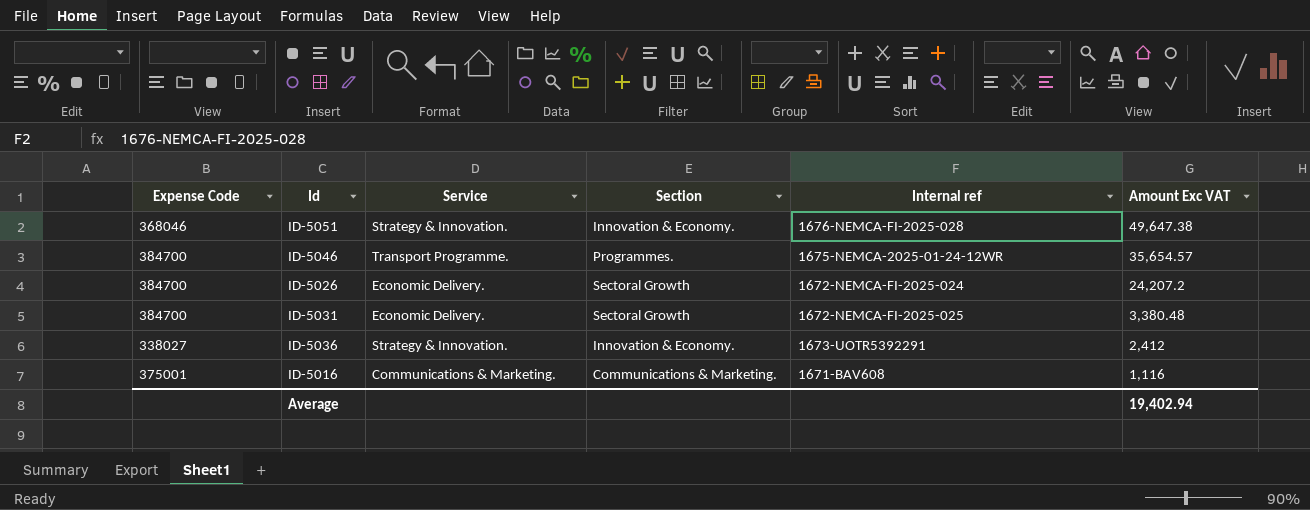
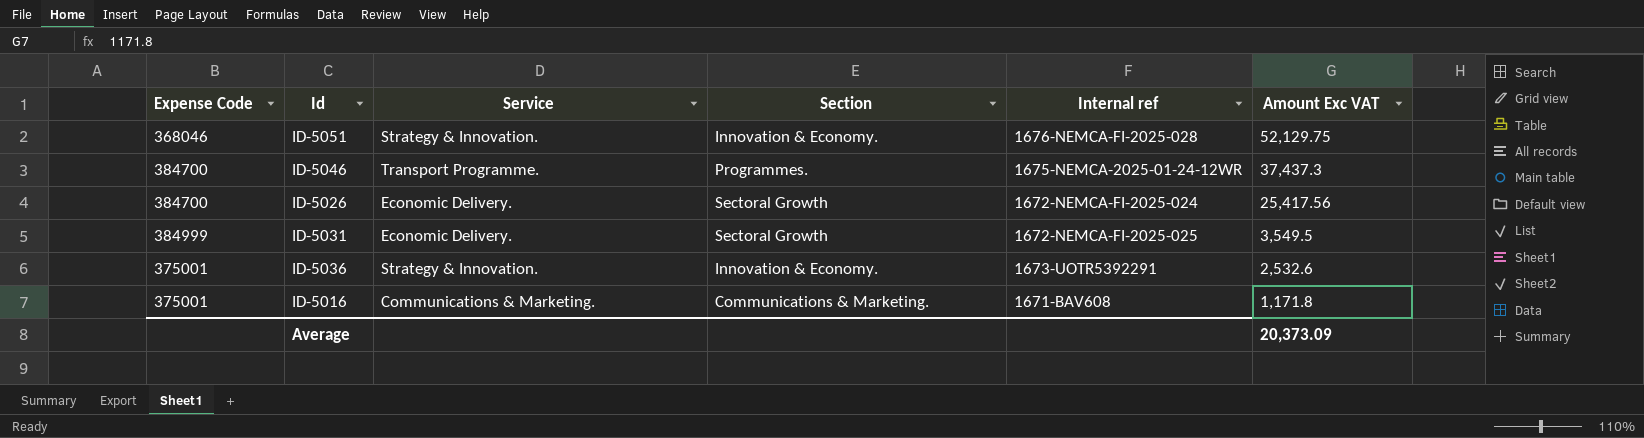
ID-5051 | Amount Exc VAT: 49,647.38 -> 52,129.75
ID-5046 | Amount Exc VAT: 35,654.57 -> 37,437.3
ID-5026 | Amount Exc VAT: 24,207.2 -> 25,417.56
ID-5031 | Expense Code: 384700 -> 384999
ID-5031 | Amount Exc VAT: 3,380.48 -> 3,549.5
ID-5036 | Expense Code: 338027 -> 375001
ID-5036 | Amount Exc VAT: 2,412 -> 2,532.6
ID-5016 | Amount Exc VAT: 1,116 -> 1,171.8
Average | Amount Exc VAT: 19,402.94 -> 20,373.09

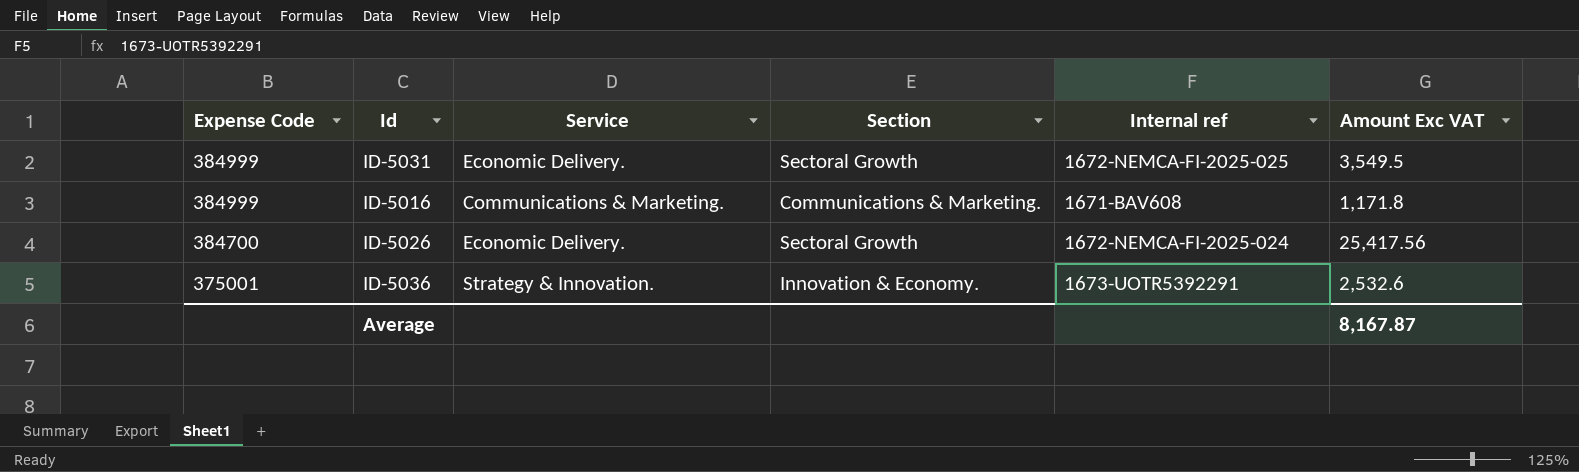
row order: Amount Exc VAT descending -> Expense Code descending
row ID-5051: 368046 | Strategy & Innovation. | Innovation & Economy. | 1676-NEMCA-FI-2025-028 | 52,129.75 -> none
row ID-5046: 384700 | Transport Programme. | Programmes. | 1675-NEMCA-2025-01-24-12WR | 37,437.3 -> none
ID-5016 | Expense Code: 375001 -> 384999
Average | Amount Exc VAT: 20,373.09 -> 8,167.87

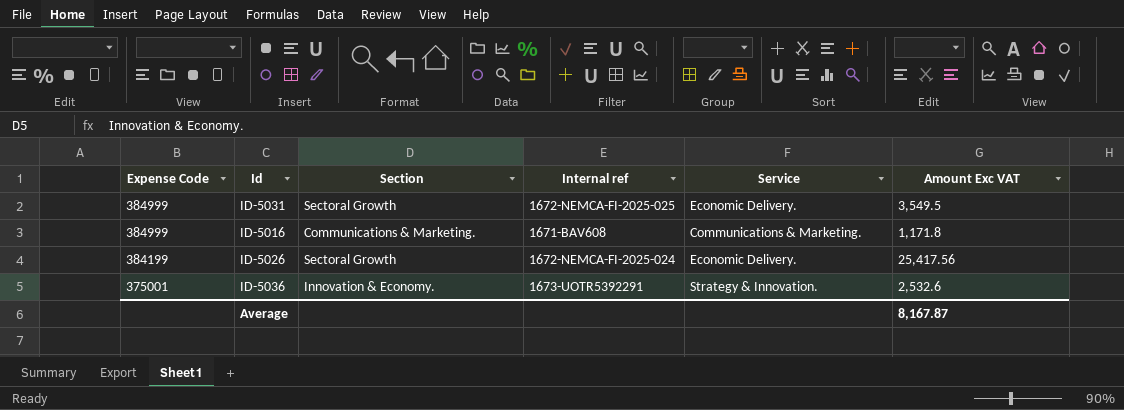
column Service | position: 3 -> 5
ID-5026 | Expense Code: 384700 -> 384199

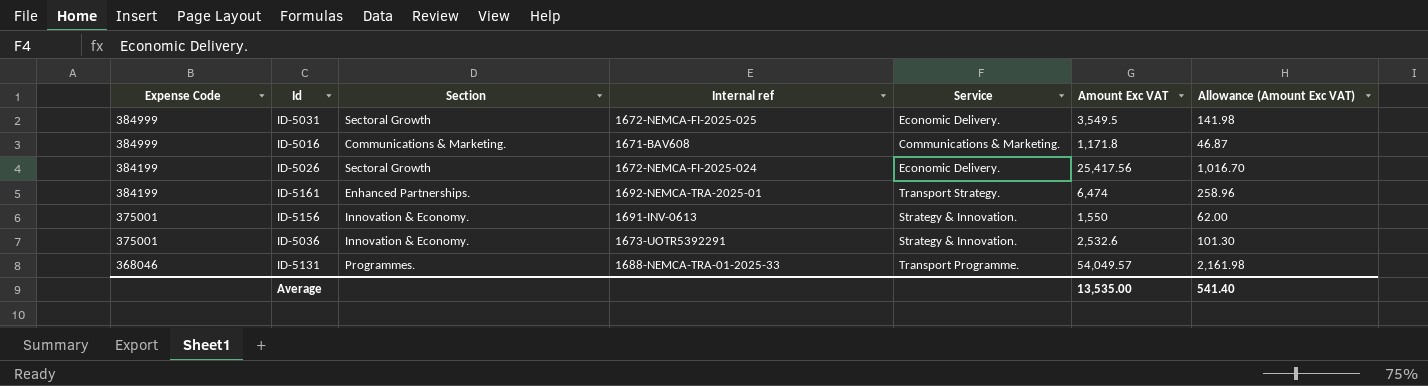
column Allowance (Amount Exc VAT) | formula: none -> [Amount Exc VAT] * 0.04
row ID-5161: none -> 384199 | Enhanced Partnerships. | 1692-NEMCA-TRA-2025-01 | Transport Strategy. | 6,474 | 258.96
row ID-5156: none -> 375001 | Innovation & Economy. | 1691-INV-0613 | Strategy & Innovation. | 1,550 | 62.00
row ID-5131: none -> 368046 | Programmes. | 1688-NEMCA-TRA-01-2025-33 | Transport Programme. | 54,049.57 | 2,161.98
Average | Amount Exc VAT: 8,167.87 -> 13,535.00

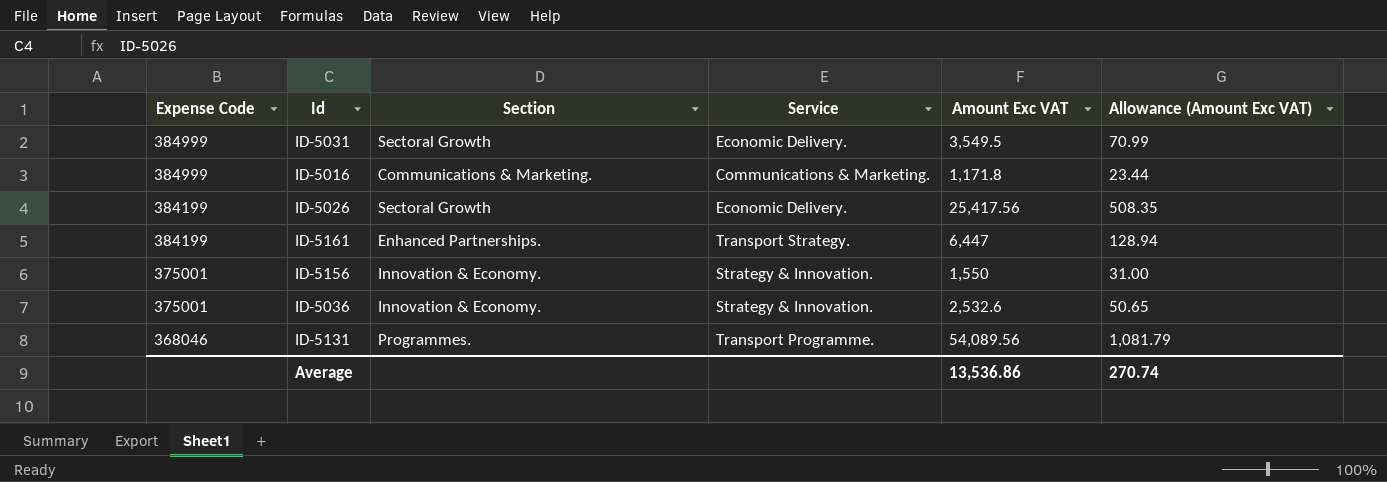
column Internal ref | position: 4 -> none
column Allowance (Amount Exc VAT) | formula: [Amount Exc VAT] * 0.04 -> [Amount Exc VAT] * 0.02
ID-5161 | Amount Exc VAT: 6,474 -> 6,447
ID-5131 | Amount Exc VAT: 54,049.57 -> 54,089.56
Average | Amount Exc VAT: 13,535.00 -> 13,536.86
Average | Allowance (Amount Exc VAT): 541.40 -> 270.74

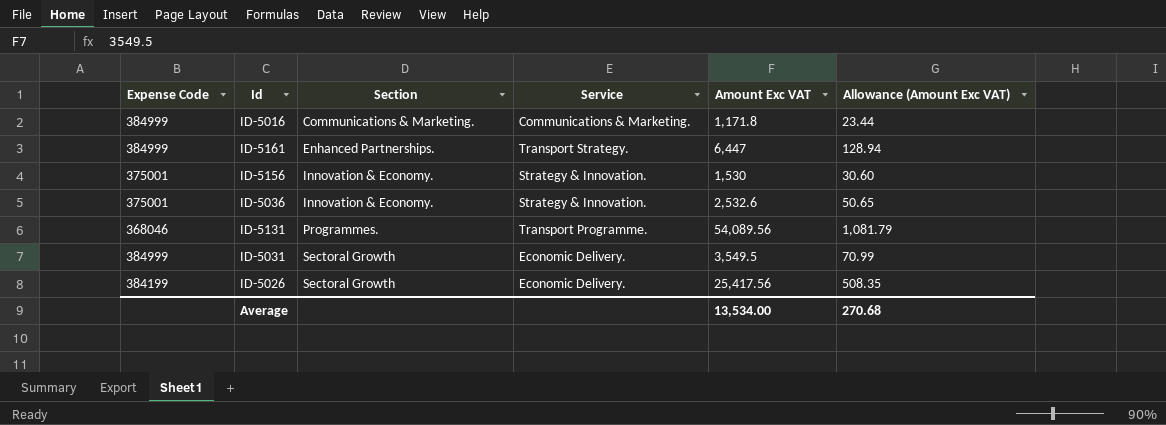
row order: Expense Code descending -> Section ascending
ID-5161 | Expense Code: 384199 -> 384999
ID-5156 | Amount Exc VAT: 1,550 -> 1,530
ID-5156 | Allowance (Amount Exc VAT): 31.00 -> 30.60
Average | Amount Exc VAT: 13,536.86 -> 13,534.00
Average | Allowance (Amount Exc VAT): 270.74 -> 270.68

